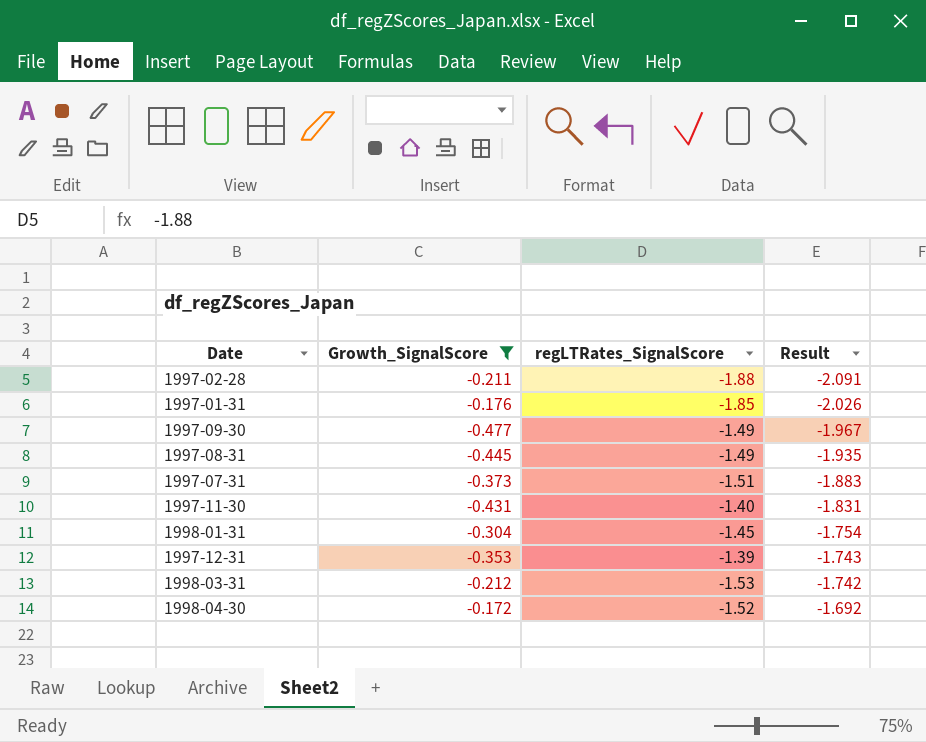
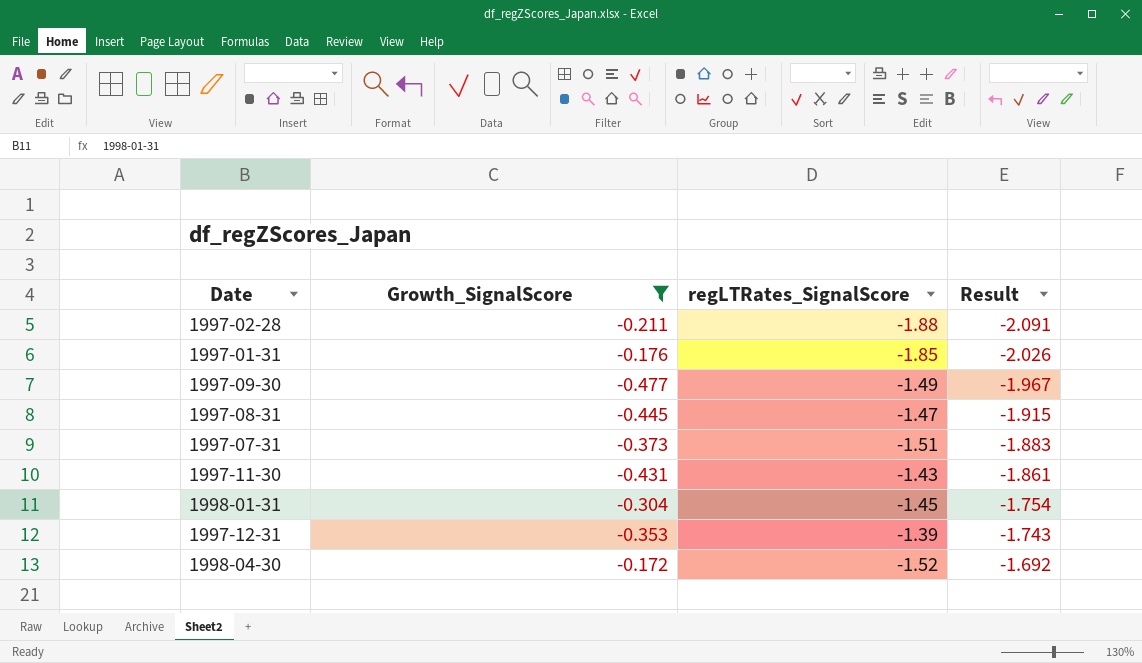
row 1998-03-31: -0.212 | -1.53 | -1.742 -> none
1997-08-31 | regLTRates_SignalScore: -1.49 -> -1.47
1997-08-31 | Result: -1.935 -> -1.915
1997-11-30 | regLTRates_SignalScore: -1.40 -> -1.43
1997-11-30 | Result: -1.831 -> -1.861

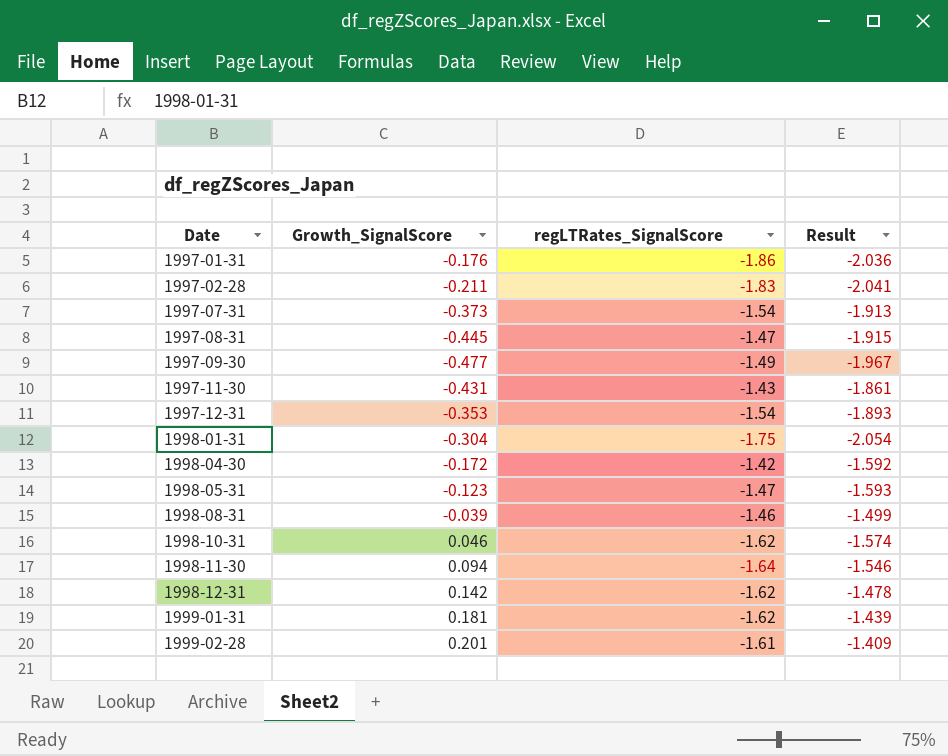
filter: Growth_SignalScore <= -0.172 -> none
row order: Result ascending -> Date ascending
1997-01-31 | regLTRates_SignalScore: -1.85 -> -1.86
1997-01-31 | Result: -2.026 -> -2.036
1997-02-28 | regLTRates_SignalScore: -1.88 -> -1.83
1997-02-28 | Result: -2.091 -> -2.041
1997-07-31 | regLTRates_SignalScore: -1.51 -> -1.54
1997-07-31 | Result: -1.883 -> -1.913
1997-12-31 | regLTRates_SignalScore: -1.39 -> -1.54
1997-12-31 | Result: -1.743 -> -1.893
1998-01-31 | regLTRates_SignalScore: -1.45 -> -1.75
1998-01-31 | Result: -1.754 -> -2.054
1998-04-30 | regLTRates_SignalScore: -1.52 -> -1.42
1998-04-30 | Result: -1.692 -> -1.592

